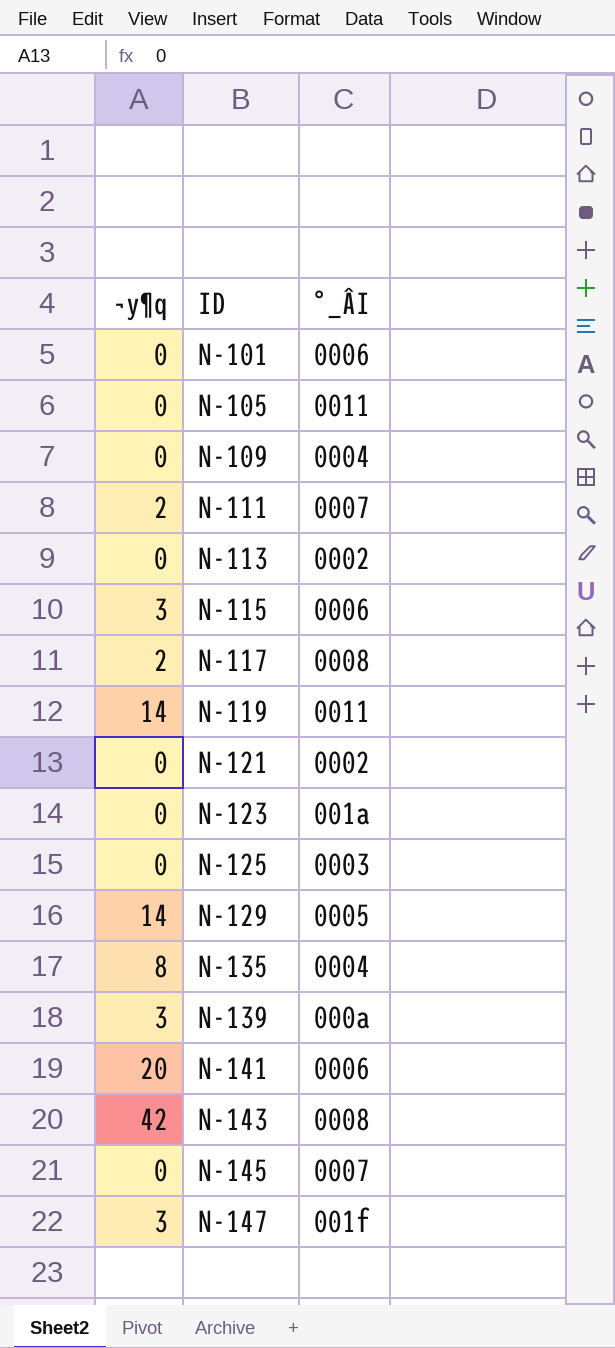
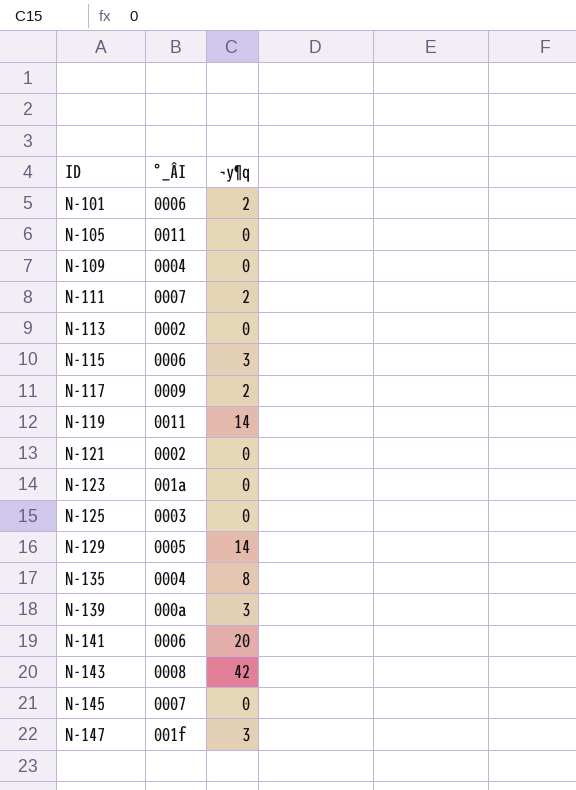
column ¬y¶q | position: 1 -> 3
N-101 | ¬y¶q: 0 -> 2
N-117 | °_ÂI: 0008 -> 0009

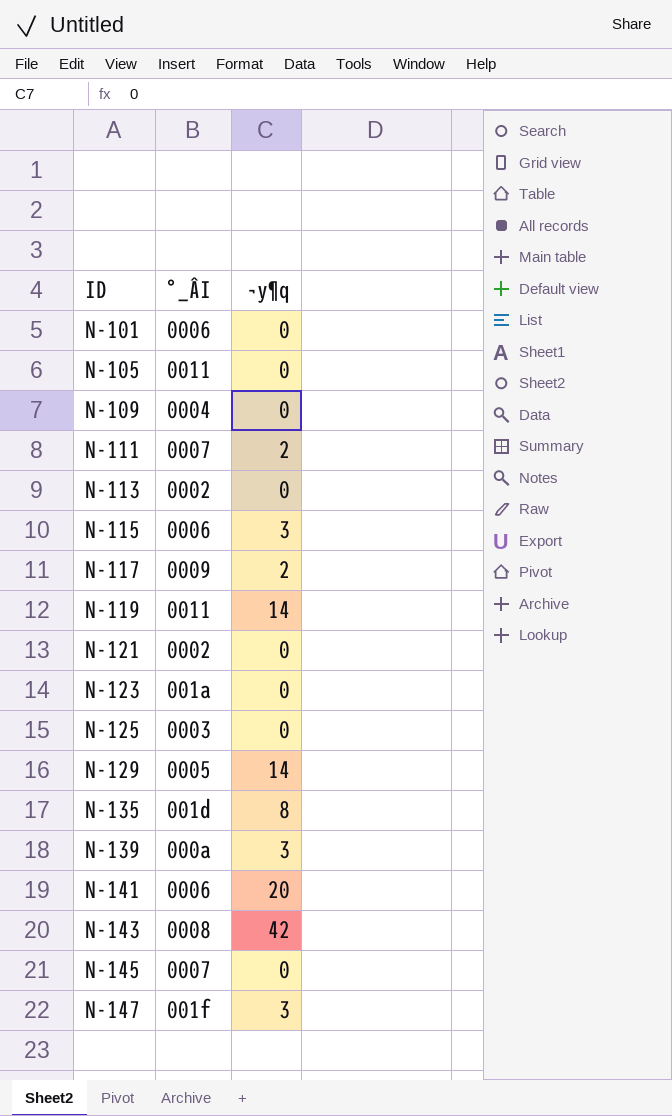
N-101 | ¬y¶q: 2 -> 0
N-135 | °_ÂI: 0004 -> 001d

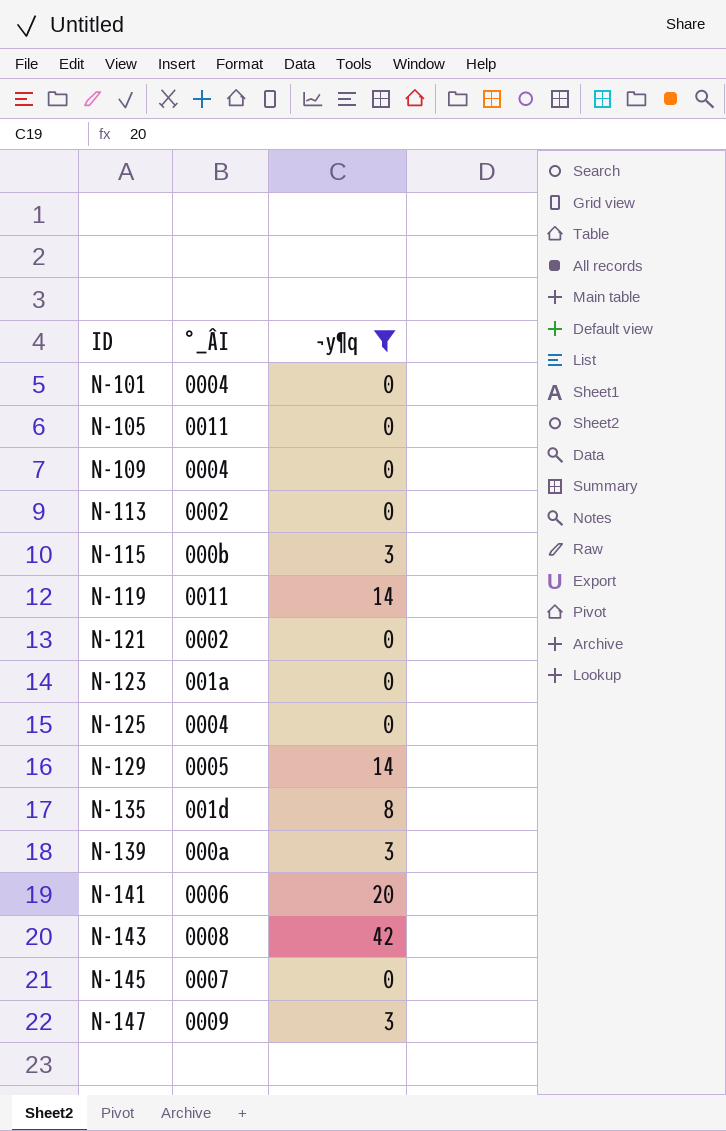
filter: none -> ¬y¶q != 2
N-101 | °_ÂI: 0006 -> 0004
N-115 | °_ÂI: 0006 -> 000b
N-125 | °_ÂI: 0003 -> 0004
N-147 | °_ÂI: 001f -> 0009

